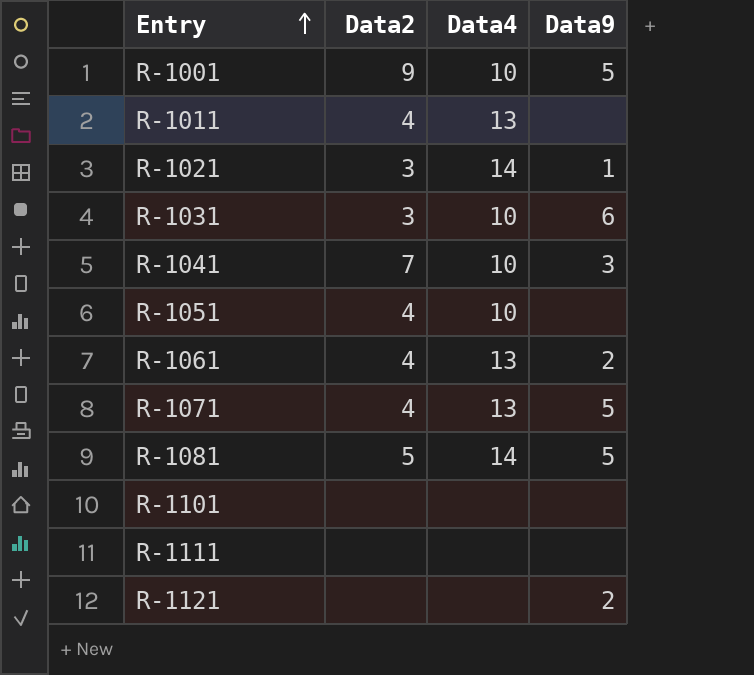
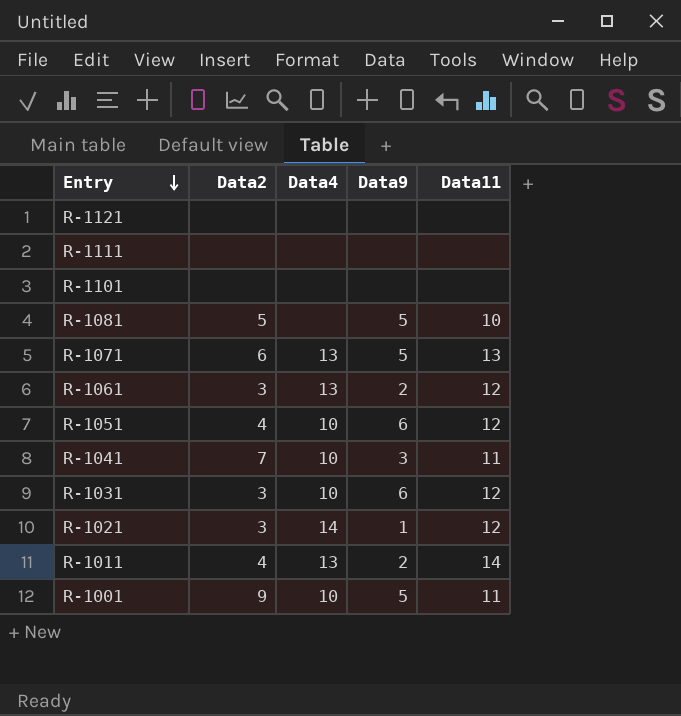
row order: Entry ascending -> Entry descending
column Data11 | position: none -> 5
R-1121 | Data9: 2 -> none
R-1081 | Data4: 14 -> none
R-1071 | Data2: 4 -> 6
R-1061 | Data2: 4 -> 3
R-1051 | Data9: none -> 6
R-1011 | Data9: none -> 2

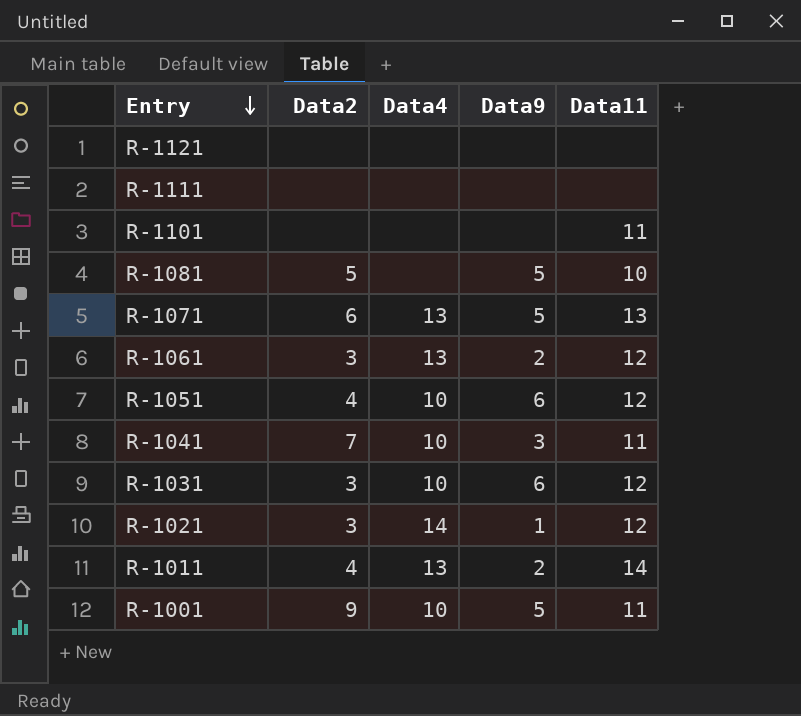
R-1101 | Data11: none -> 11

